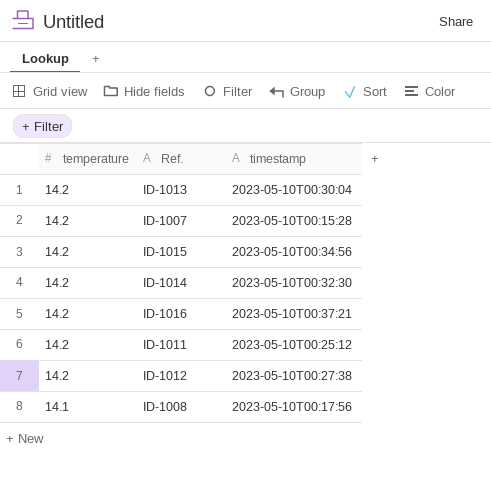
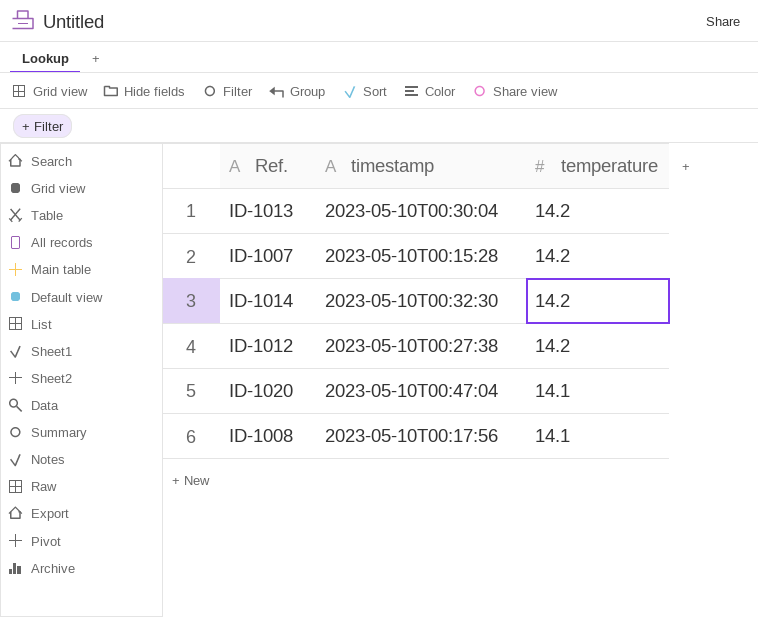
column temperature | position: 1 -> 3
row ID-1015: 14.2 | 2023-05-10T00:34:56 -> none
row ID-1016: 14.2 | 2023-05-10T00:37:21 -> none
row ID-1011: 14.2 | 2023-05-10T00:25:12 -> none
row ID-1020: none -> 2023-05-10T00:47:04 | 14.1

